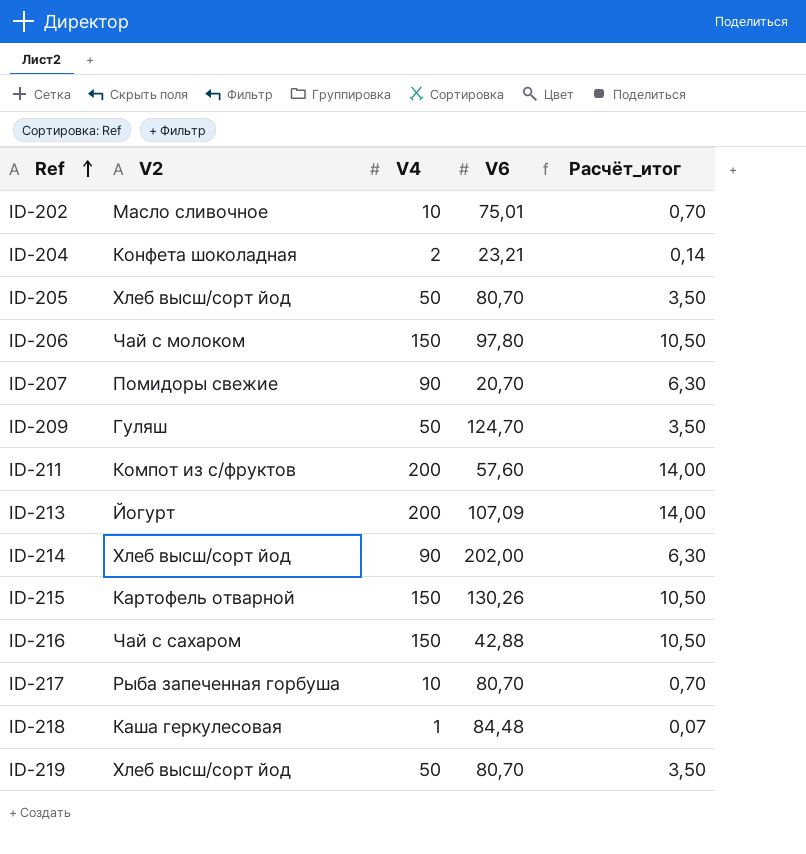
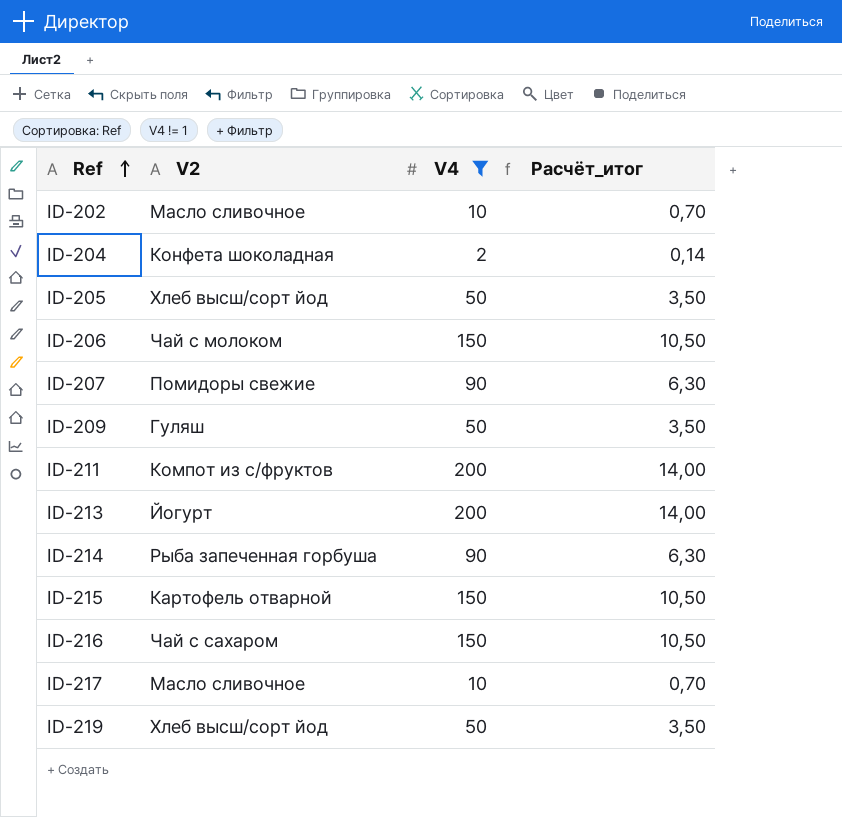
filter: none -> V4 != 1
column V6 | position: 4 -> none
ID-214 | V2: Хлеб высш/сорт йод -> Рыба запеченная горбуша
ID-217 | V2: Рыба запеченная горбуша -> Масло сливочное

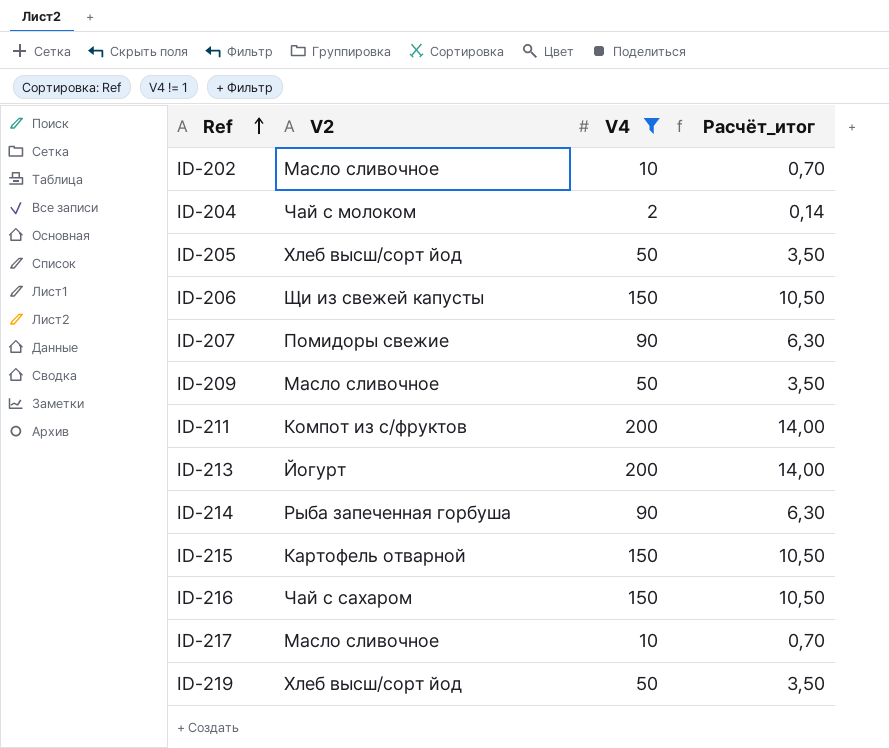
ID-204 | V2: Конфета шоколадная -> Чай с молоком
ID-206 | V2: Чай с молоком -> Щи из свежей капусты
ID-209 | V2: Гуляш -> Масло сливочное

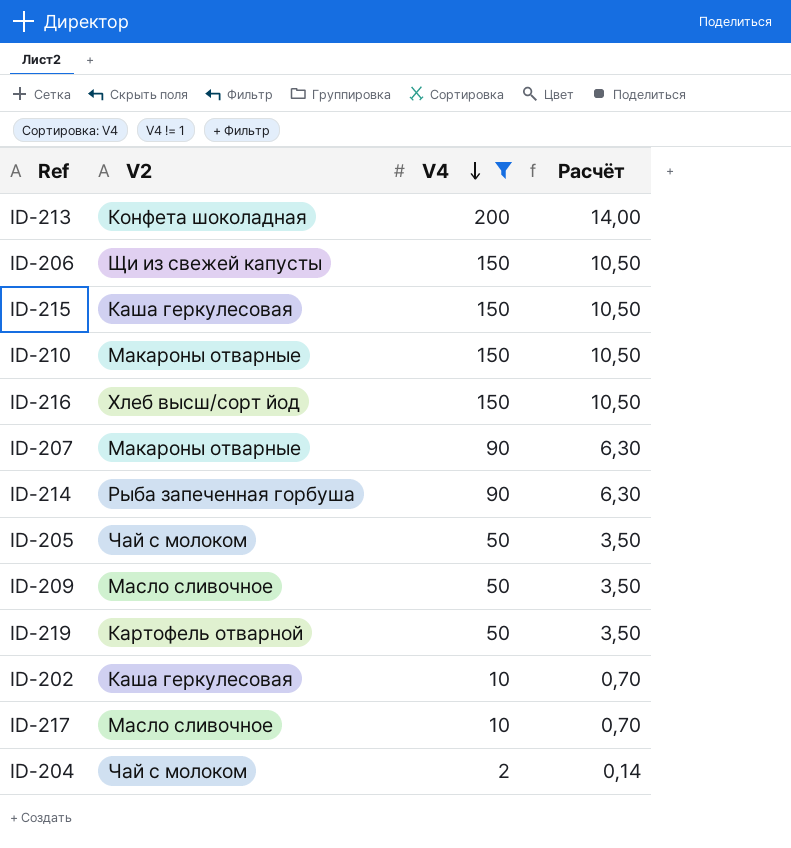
row order: Ref ascending -> V4 descending
column name: Расчёт_итог -> Расчёт
row ID-211: Компот из с/фруктов | 200 | 14,00 -> none
ID-213 | V2: Йогурт -> Конфета шоколадная
ID-215 | V2: Картофель отварной -> Каша геркулесовая
row ID-210: none -> Макароны отварные | 150 | 10,50
ID-216 | V2: Чай с сахаром -> Хлеб высш/сорт йод
ID-207 | V2: Помидоры свежие -> Макароны отварные
ID-205 | V2: Хлеб высш/сорт йод -> Чай с молоком
ID-219 | V2: Хлеб высш/сорт йод -> Картофель отварной
ID-202 | V2: Масло сливочное -> Каша геркулесовая

